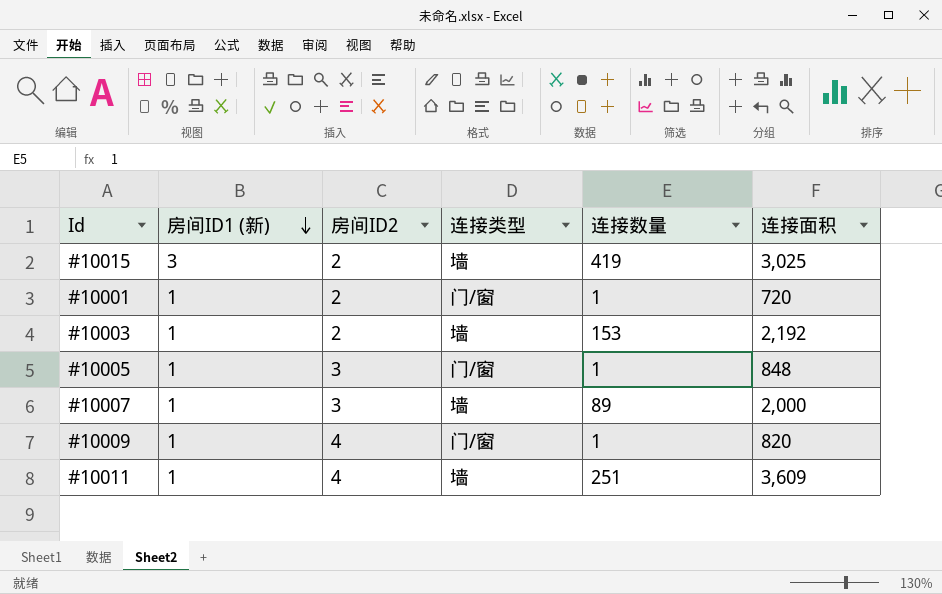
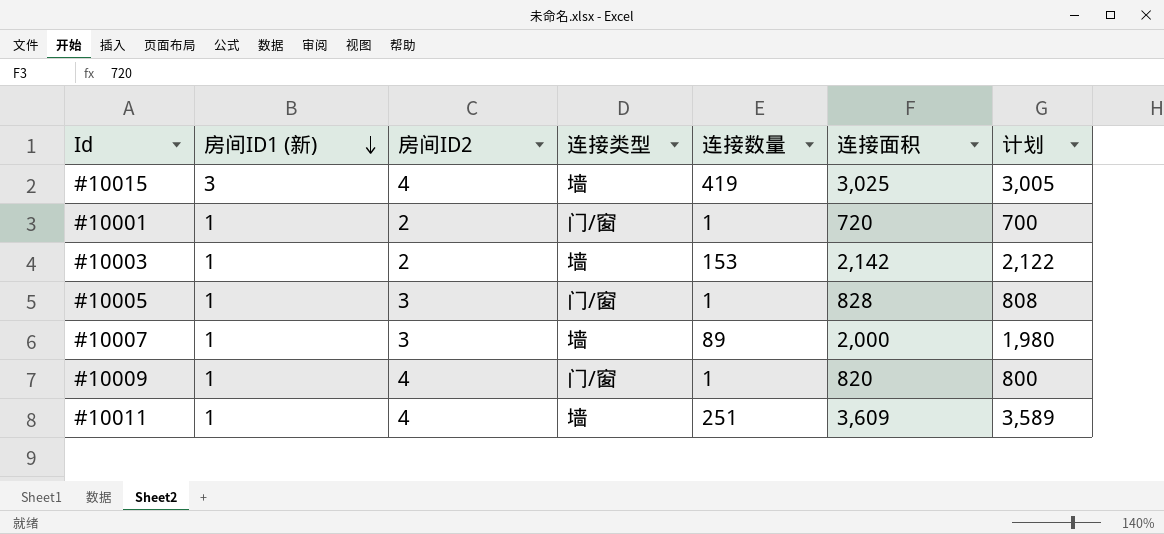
column 计划 | formula: none -> [连接面积] - 20
#10015 | 房间ID2: 2 -> 4
#10003 | 连接面积: 2,192 -> 2,142
#10005 | 连接面积: 848 -> 828

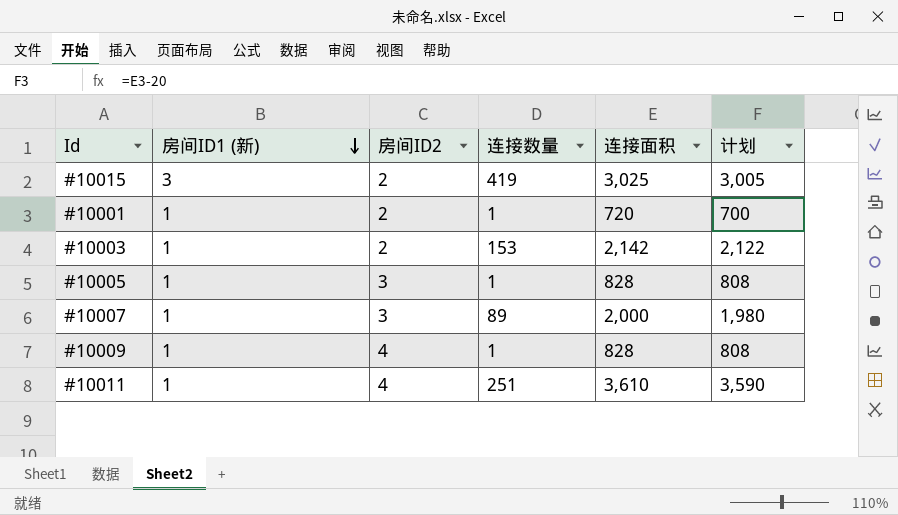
column 连接类型 | position: 4 -> none
#10015 | 房间ID2: 4 -> 2
#10009 | 连接面积: 820 -> 828
#10009 | 计划: 800 -> 808
#10011 | 连接面积: 3,609 -> 3,610
#10011 | 计划: 3,589 -> 3,590

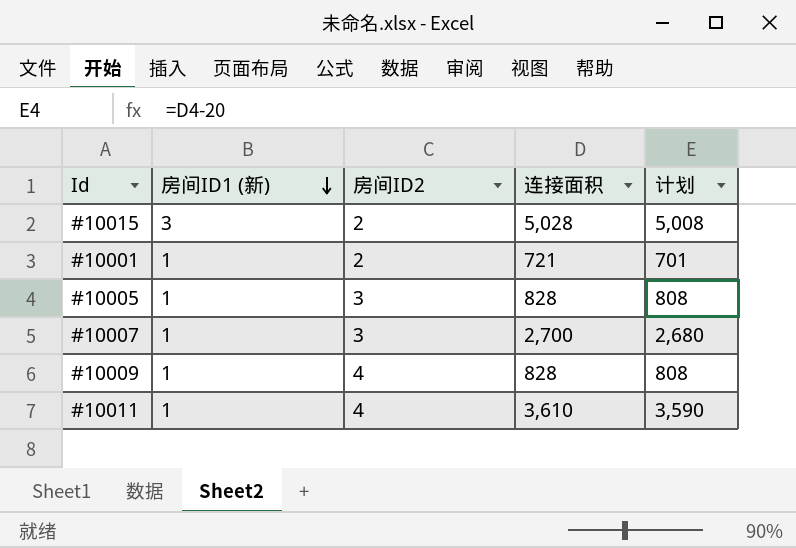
column 连接数量 | position: 4 -> none
row #10003: 1 | 2 | 153 | 2,142 | 2,122 -> none
#10015 | 连接面积: 3,025 -> 5,028
#10015 | 计划: 3,005 -> 5,008
#10001 | 连接面积: 720 -> 721
#10001 | 计划: 700 -> 701
#10007 | 连接面积: 2,000 -> 2,700
#10007 | 计划: 1,980 -> 2,680

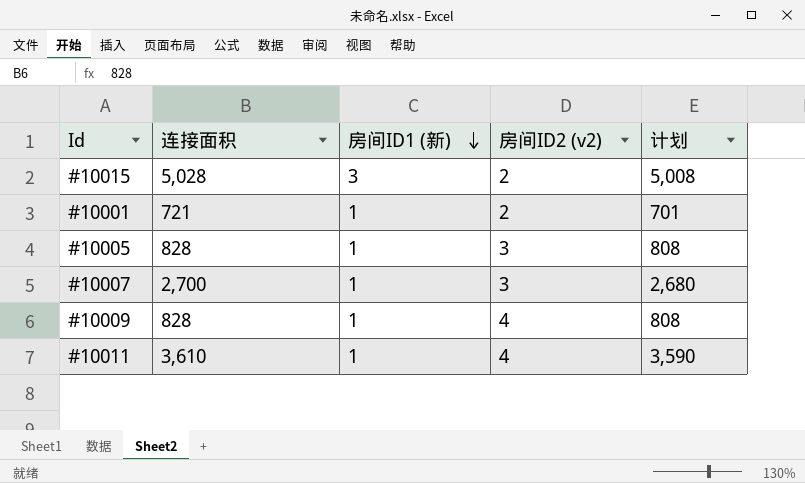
column 连接面积 | position: 4 -> 2
column name: 房间ID2 -> 房间ID2 (v2)

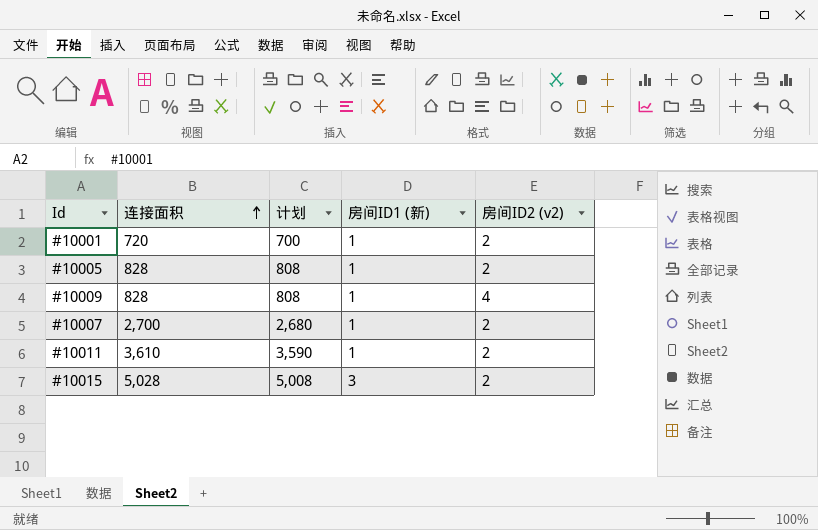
row order: 房间ID1 (新) descending -> 连接面积 ascending
column 计划 | position: 5 -> 3
#10001 | 连接面积: 721 -> 720
#10001 | 计划: 701 -> 700
#10005 | 房间ID2 (v2): 3 -> 2
#10007 | 房间ID2 (v2): 3 -> 2
#10011 | 房间ID2 (v2): 4 -> 2

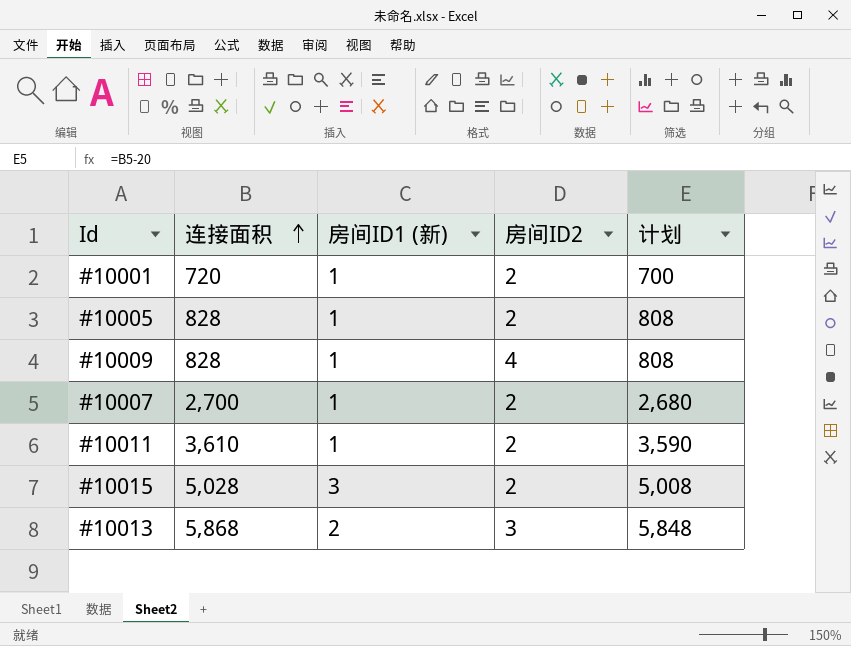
column name: 房间ID2 (v2) -> 房间ID2
column 计划 | position: 3 -> 5
row #10013: none -> 5,868 | 2 | 3 | 5,848

